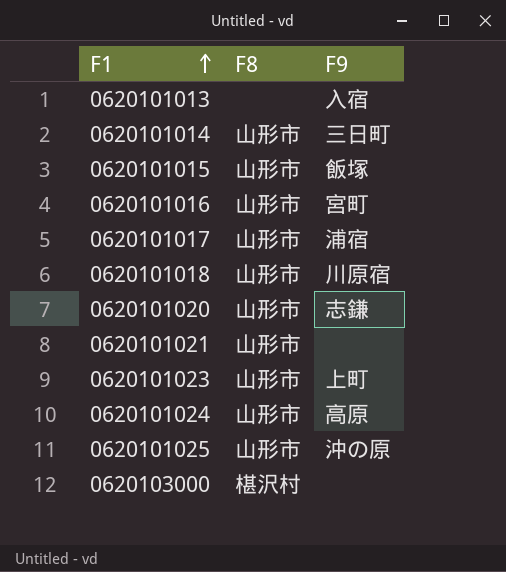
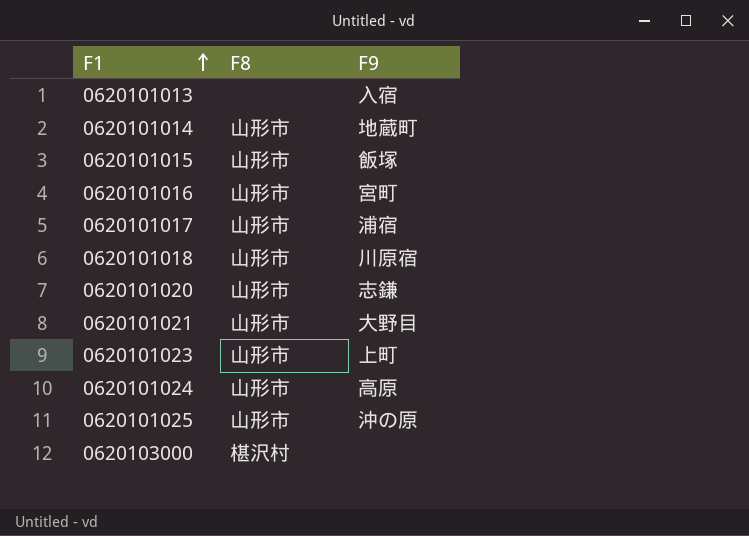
0620101014 | F9: 三日町 -> 地蔵町
0620101021 | F9: none -> 大野目

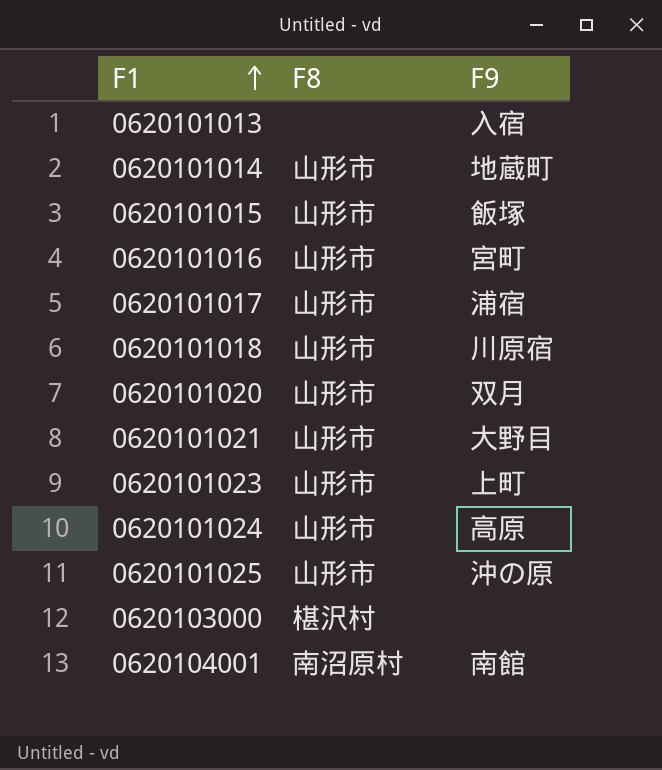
0620101020 | F9: 志鎌 -> 双月
row 0620104001: none -> 南沼原村 | 南館

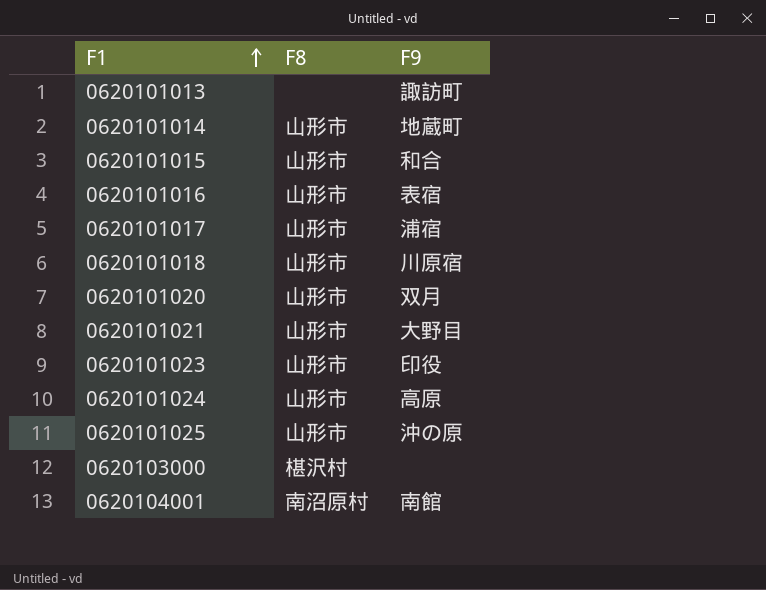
0620101013 | F9: 入宿 -> 諏訪町
0620101015 | F9: 飯塚 -> 和合
0620101016 | F9: 宮町 -> 表宿
0620101023 | F9: 上町 -> 印役

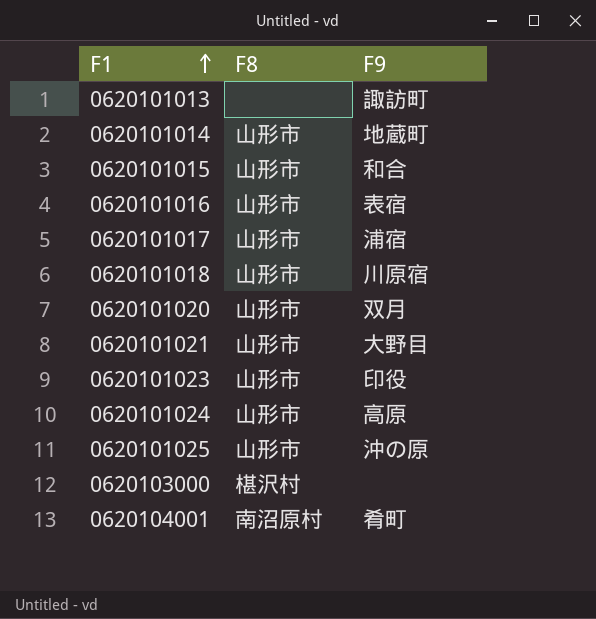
0620104001 | F9: 南館 -> 肴町

